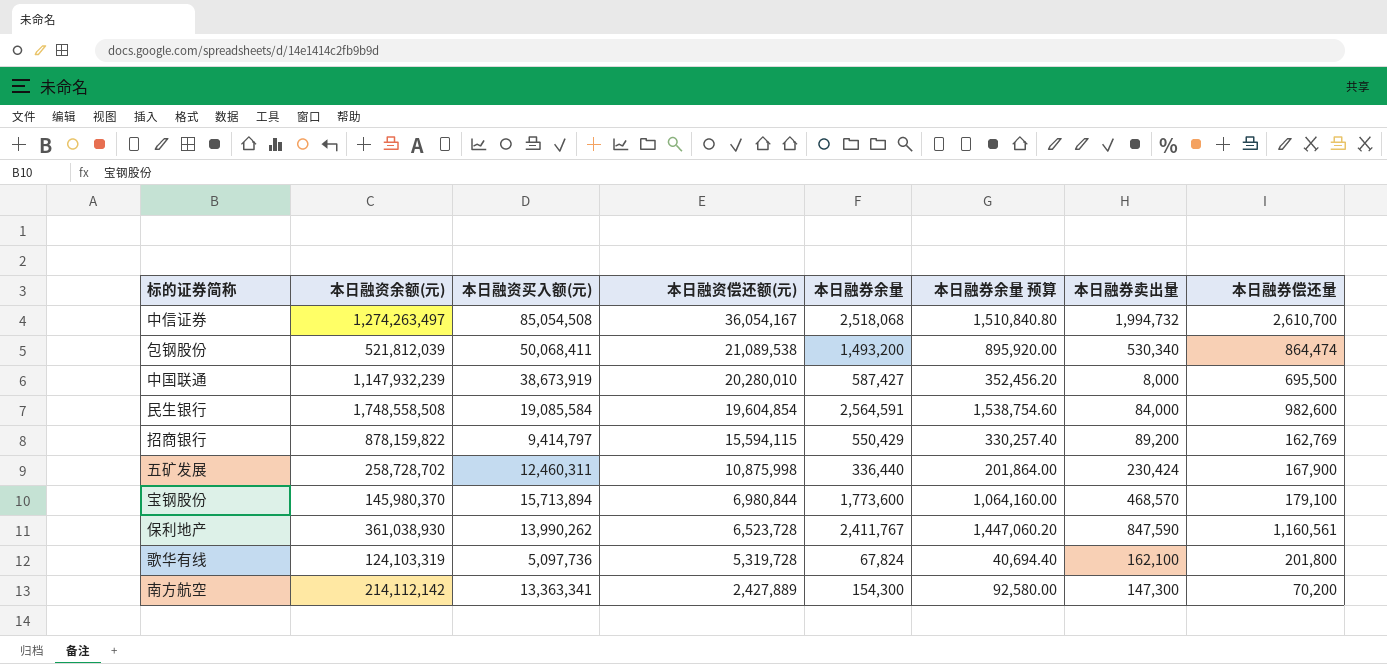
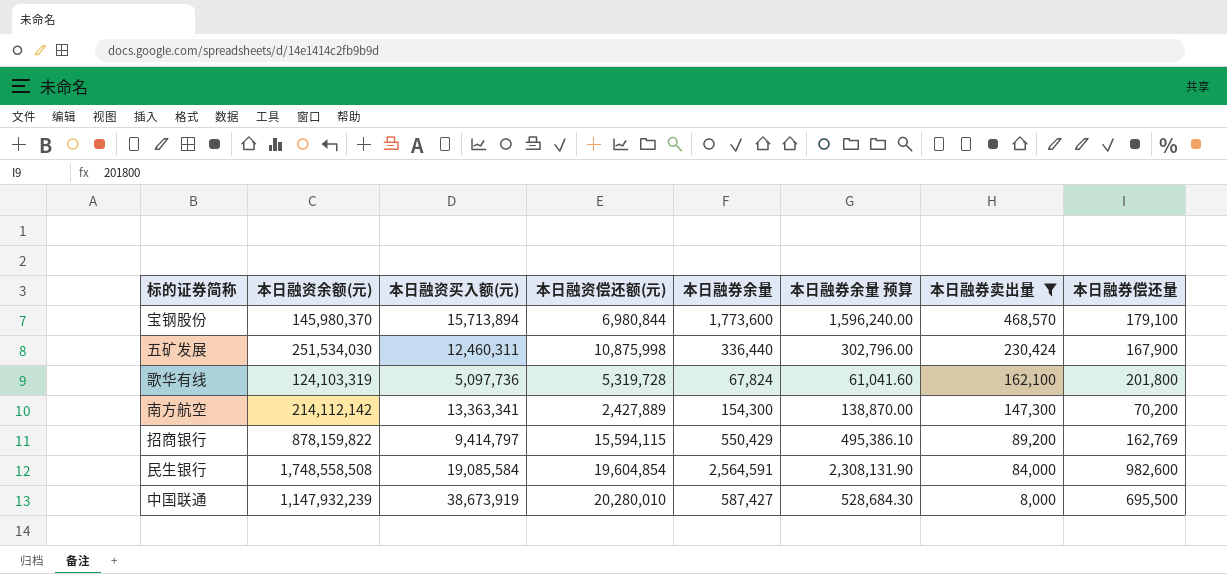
filter: none -> 本日融券卖出量 <= 468,570
row order: 本日融资偿还额(元) descending -> 本日融券卖出量 descending
column 本日融券余量 预算 | formula: [本日融券余量] * 0.6 -> [本日融券余量] * 0.9
五矿发展 | 本日融资余额(元): 258,728,702 -> 251,534,030

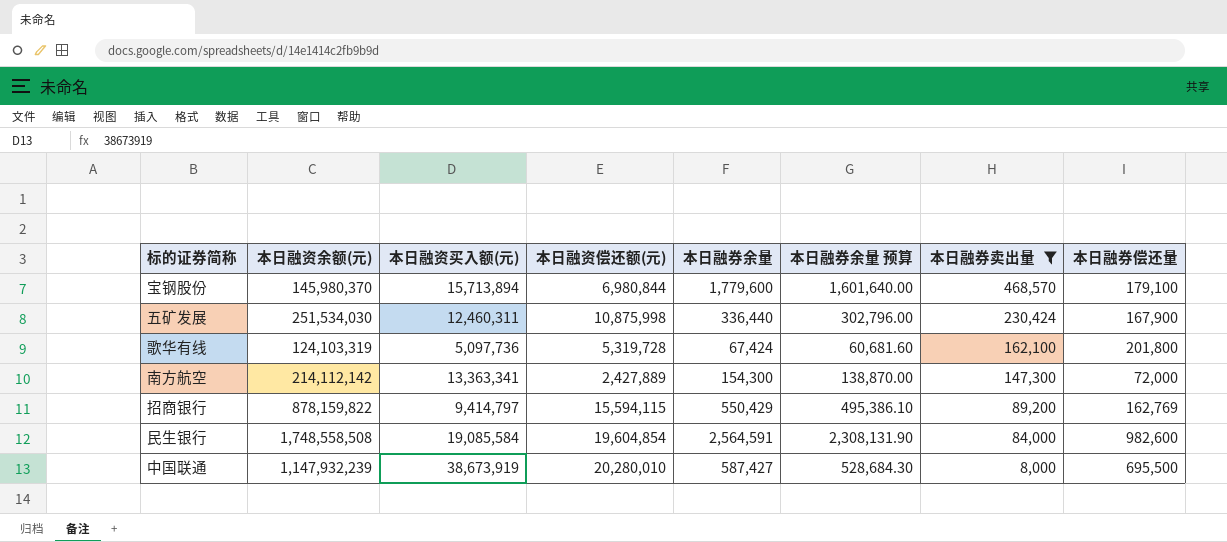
宝钢股份 | 本日融券余量: 1,773,600 -> 1,779,600
宝钢股份 | 本日融券余量 预算: 1,596,240.00 -> 1,601,640.00
歌华有线 | 本日融券余量: 67,824 -> 67,424
歌华有线 | 本日融券余量 预算: 61,041.60 -> 60,681.60
南方航空 | 本日融券偿还量: 70,200 -> 72,000

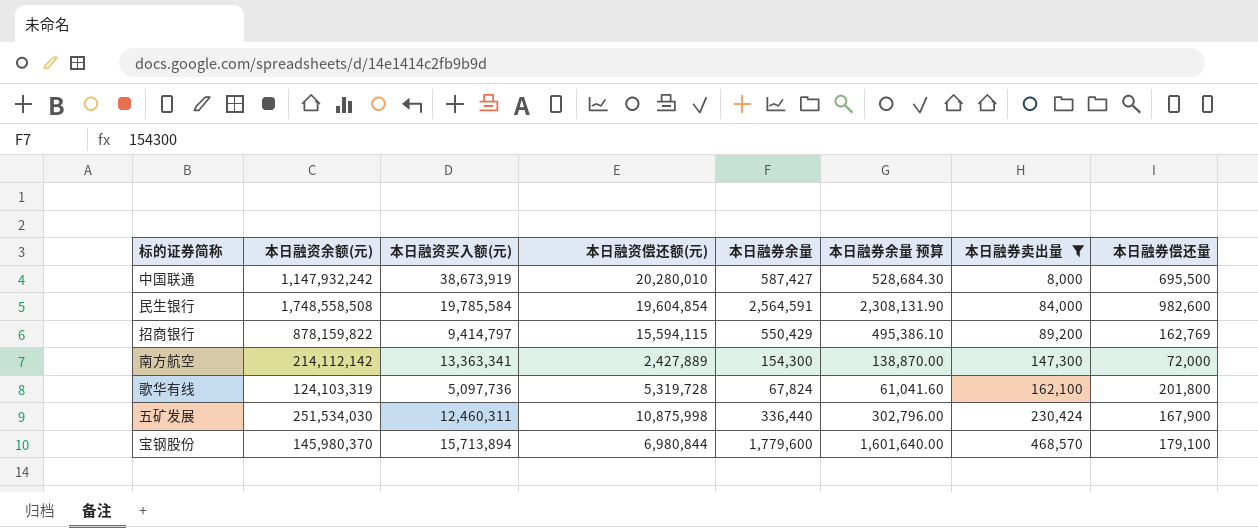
row order: 本日融券卖出量 descending -> 本日融券卖出量 ascending
中国联通 | 本日融资余额(元): 1,147,932,239 -> 1,147,932,242
民生银行 | 本日融资买入额(元): 19,085,584 -> 19,785,584
歌华有线 | 本日融券余量: 67,424 -> 67,824
歌华有线 | 本日融券余量 预算: 60,681.60 -> 61,041.60

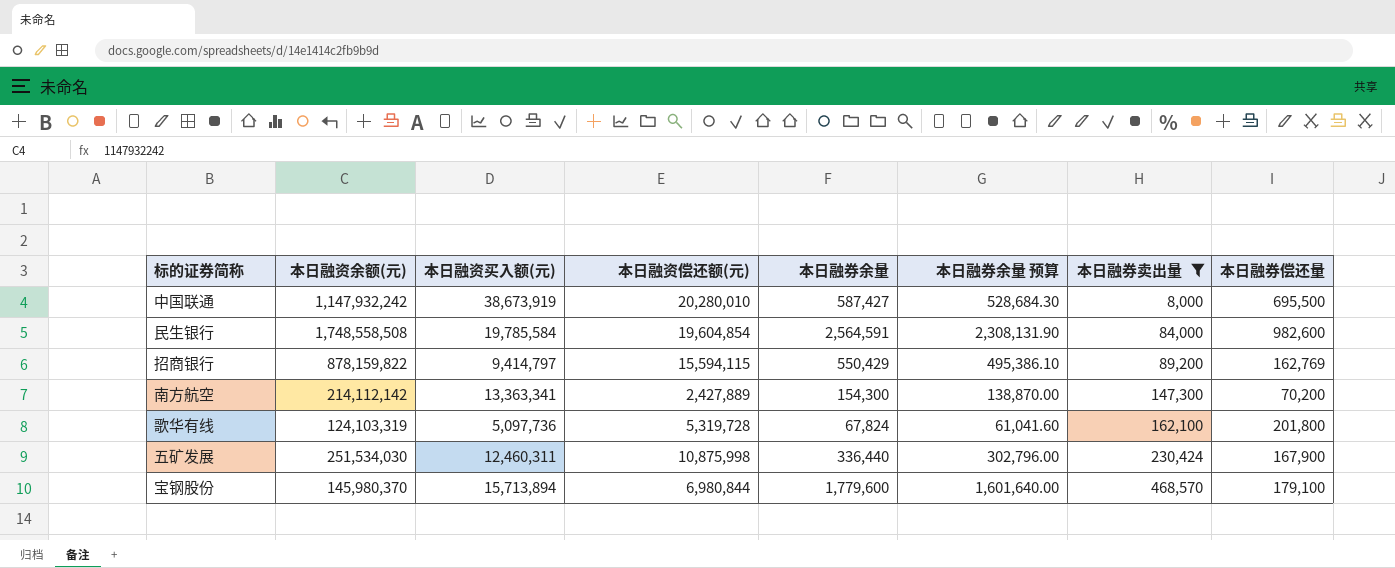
南方航空 | 本日融券偿还量: 72,000 -> 70,200

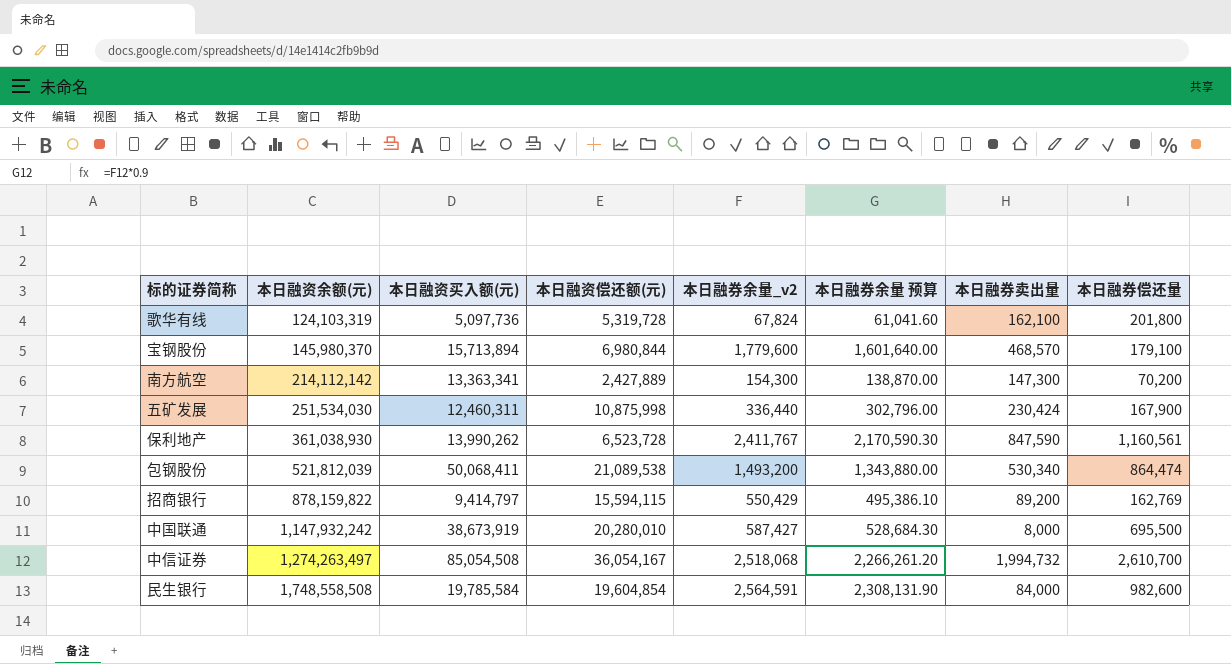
filter: 本日融券卖出量 <= 468,570 -> none
row order: 本日融券卖出量 ascending -> 本日融资余额(元) ascending
column name: 本日融券余量 -> 本日融券余量_v2

